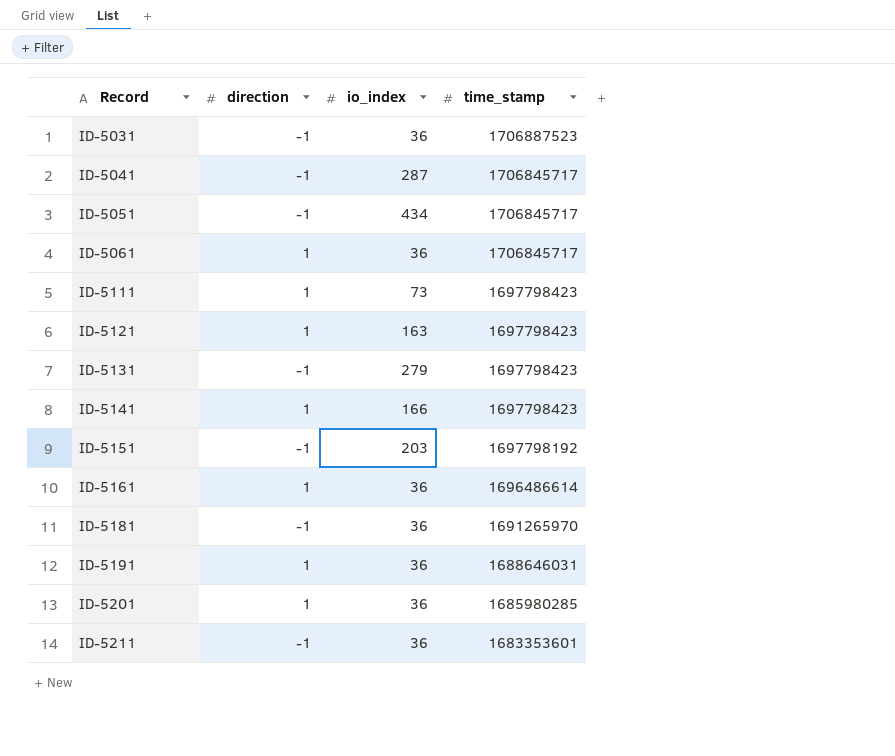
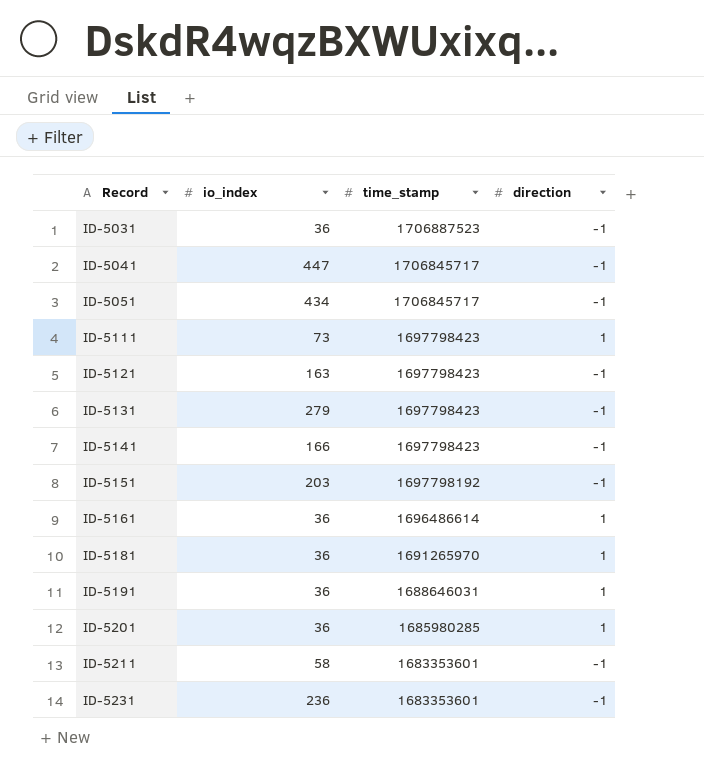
column direction | position: 2 -> 4
row ID-5061: 1 | 36 | 1706845717 -> none
ID-5041 | io_index: 287 -> 447
ID-5121 | direction: 1 -> -1
ID-5141 | direction: 1 -> -1
ID-5181 | direction: -1 -> 1
ID-5211 | io_index: 36 -> 58
row ID-5231: none -> 236 | 1683353601 | -1

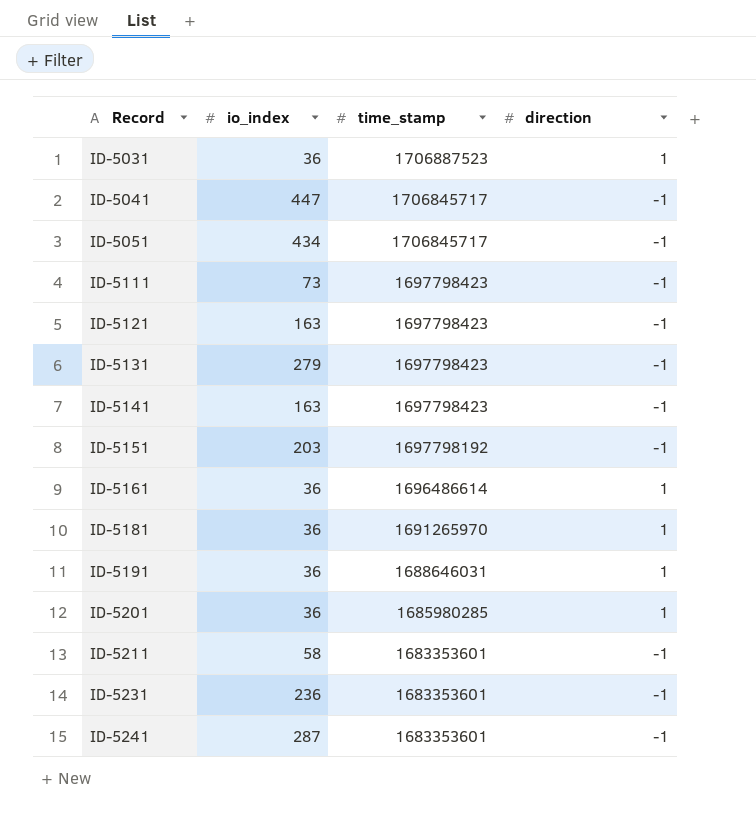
ID-5031 | direction: -1 -> 1
ID-5111 | direction: 1 -> -1
ID-5141 | io_index: 166 -> 163
row ID-5241: none -> 287 | 1683353601 | -1

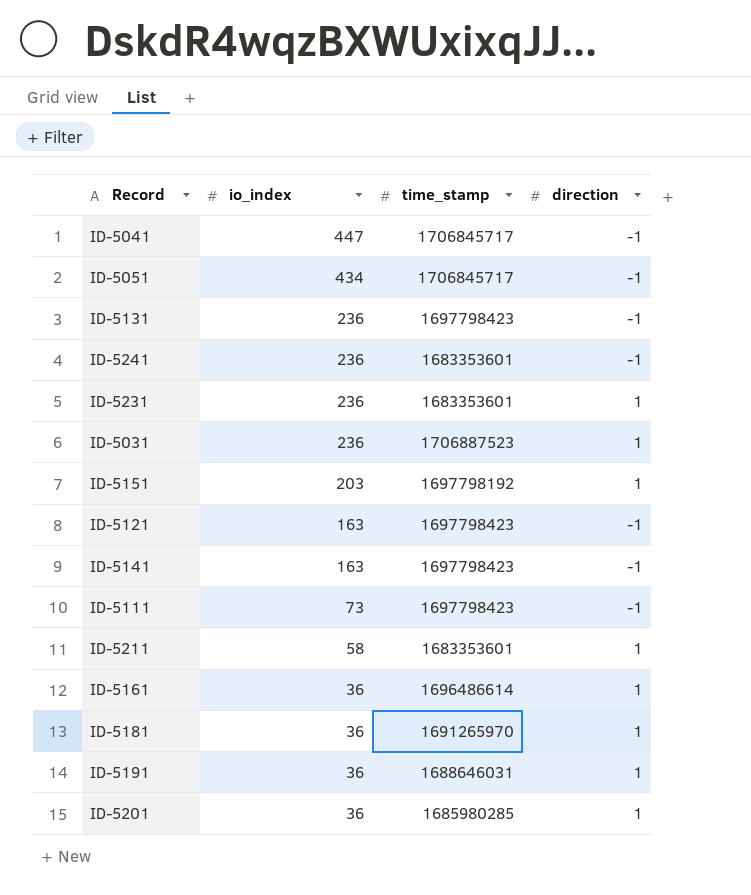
row order: Record ascending -> io_index descending
ID-5131 | io_index: 279 -> 236
ID-5241 | io_index: 287 -> 236
ID-5231 | direction: -1 -> 1
ID-5031 | io_index: 36 -> 236
ID-5151 | direction: -1 -> 1
ID-5211 | direction: -1 -> 1

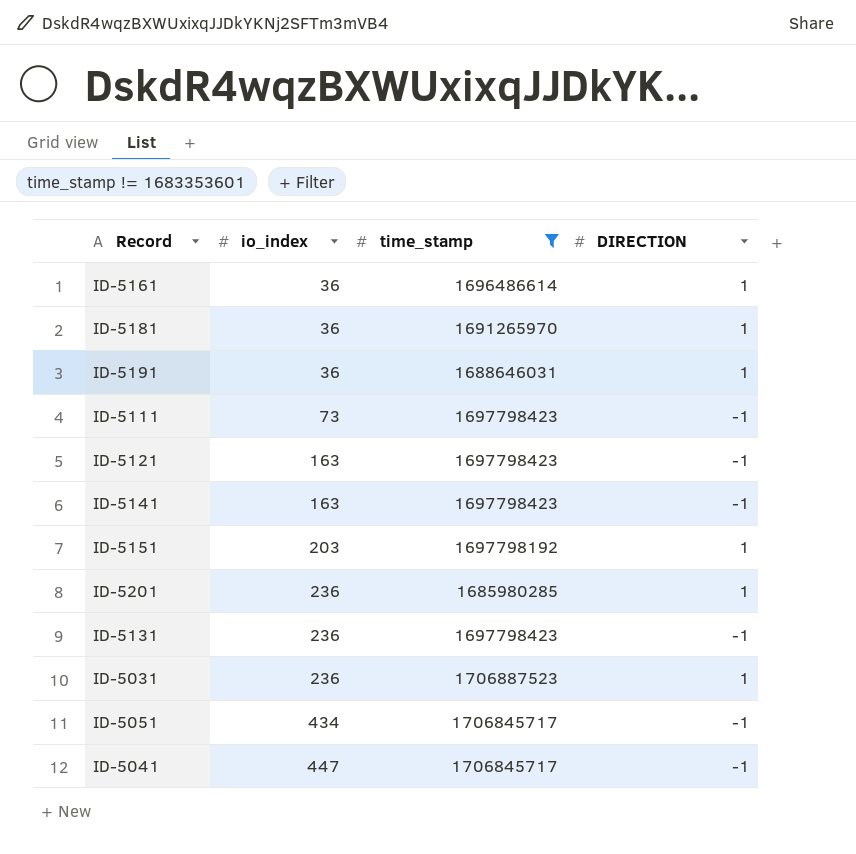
filter: none -> time_stamp != 1683353601
row order: io_index descending -> io_index ascending
column name: direction -> DIRECTION
ID-5201 | io_index: 36 -> 236

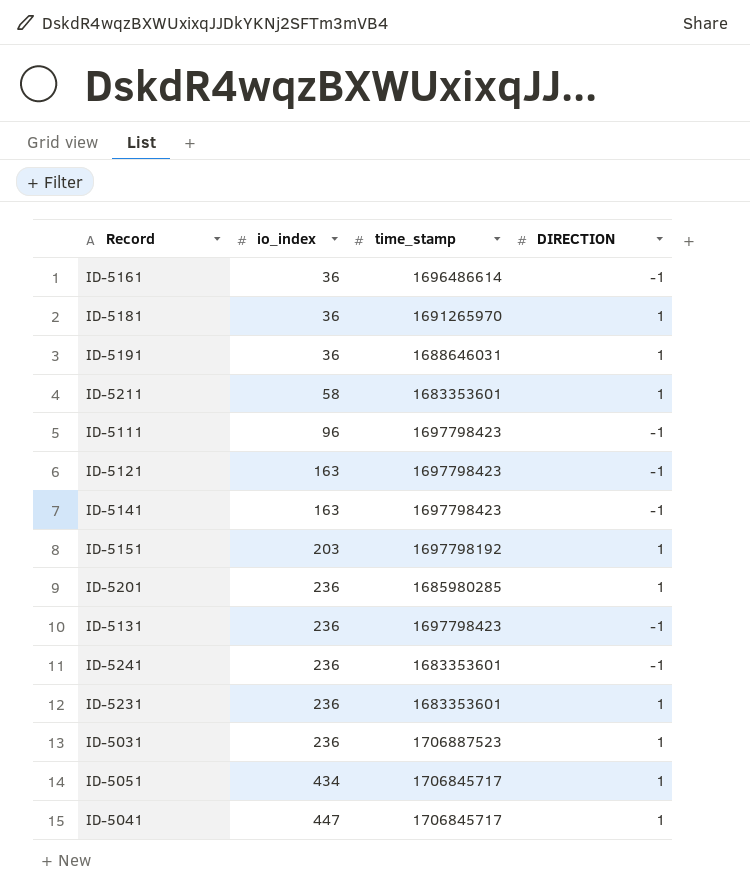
filter: time_stamp != 1683353601 -> none
ID-5161 | DIRECTION: 1 -> -1
ID-5111 | io_index: 73 -> 96
ID-5051 | DIRECTION: -1 -> 1
ID-5041 | DIRECTION: -1 -> 1

